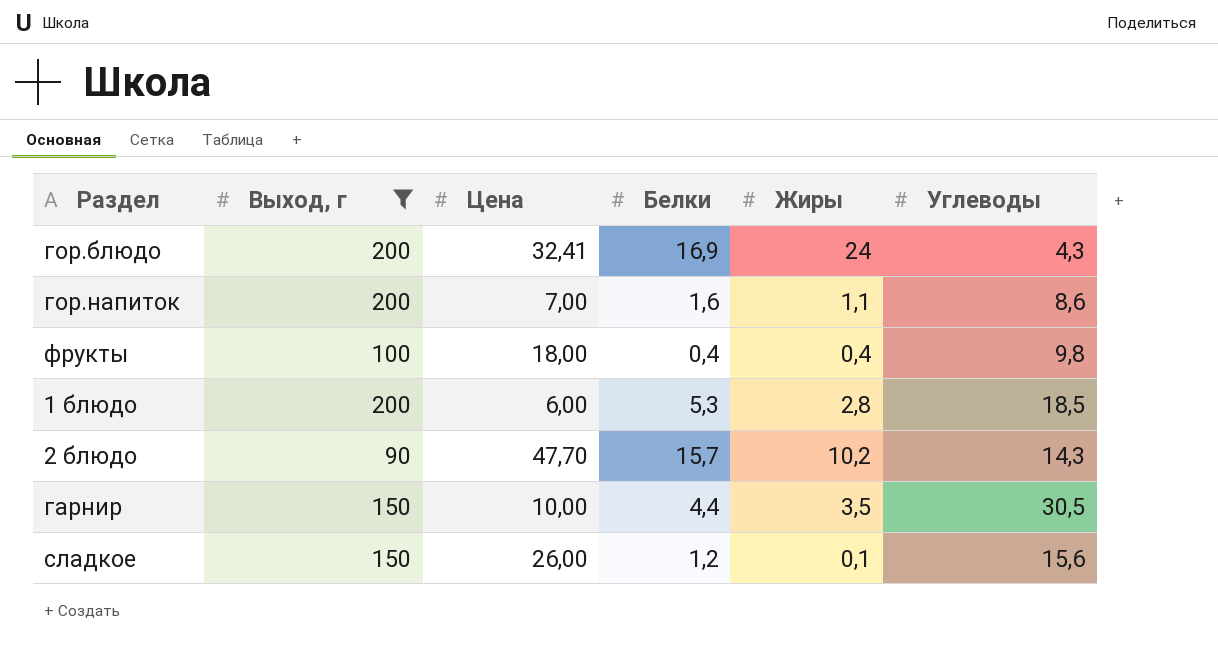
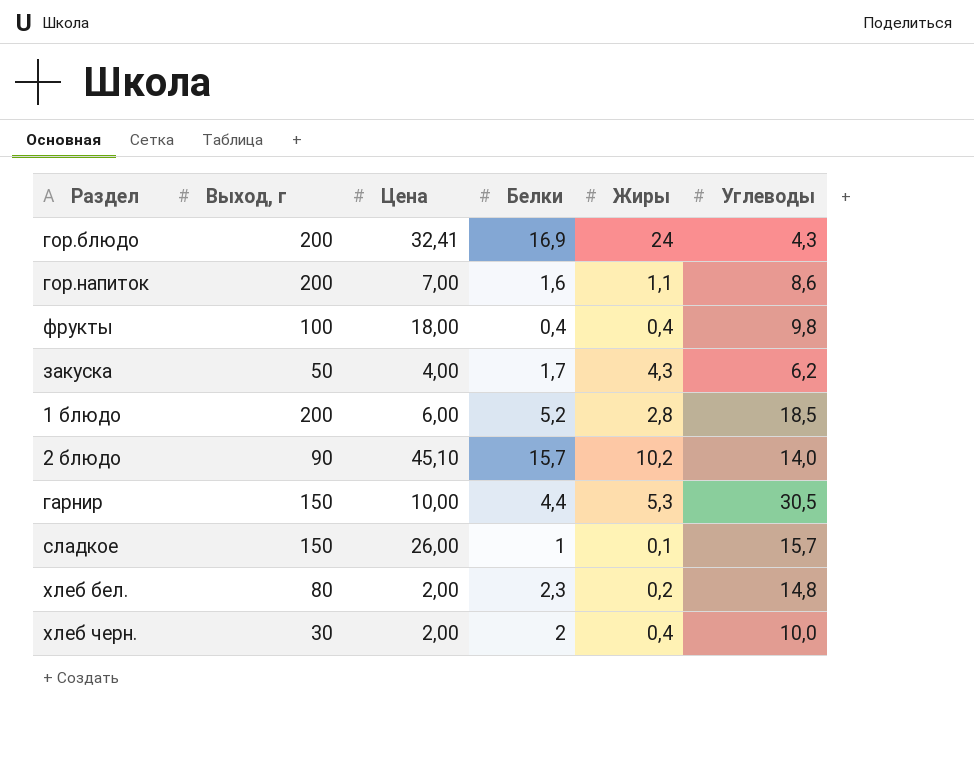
filter: Выход, г >= 90 -> none
1 блюдо | Белки: 5,3 -> 5,2
2 блюдо | Цена: 47,70 -> 45,10
2 блюдо | Углеводы: 14,3 -> 14,0
гарнир | Жиры: 3,5 -> 5,3
сладкое | Белки: 1,2 -> 1
сладкое | Углеводы: 15,6 -> 15,7

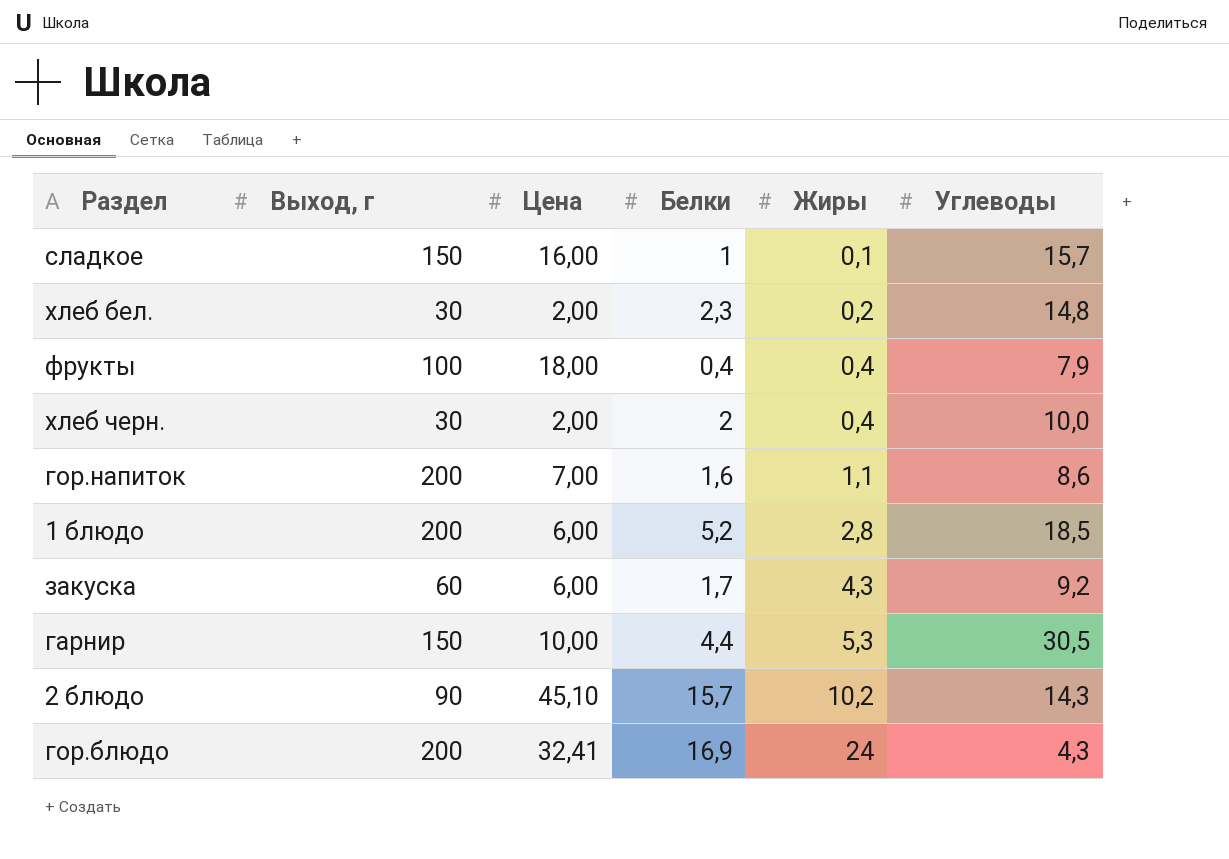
row order: none -> Жиры ascending
сладкое | Цена: 26,00 -> 16,00
хлеб бел. | Выход, г: 80 -> 30
фрукты | Углеводы: 9,8 -> 7,9
закуска | Выход, г: 50 -> 60
закуска | Цена: 4,00 -> 6,00
закуска | Углеводы: 6,2 -> 9,2
2 блюдо | Углеводы: 14,0 -> 14,3

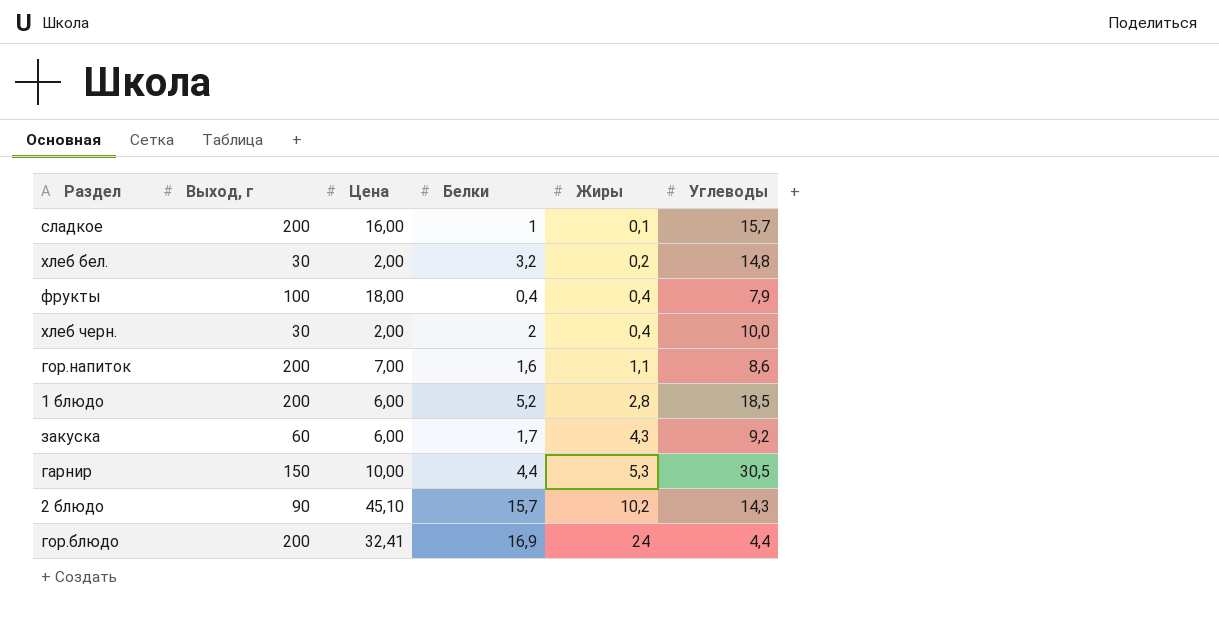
сладкое | Выход, г: 150 -> 200
хлеб бел. | Белки: 2,3 -> 3,2
гор.блюдо | Углеводы: 4,3 -> 4,4

